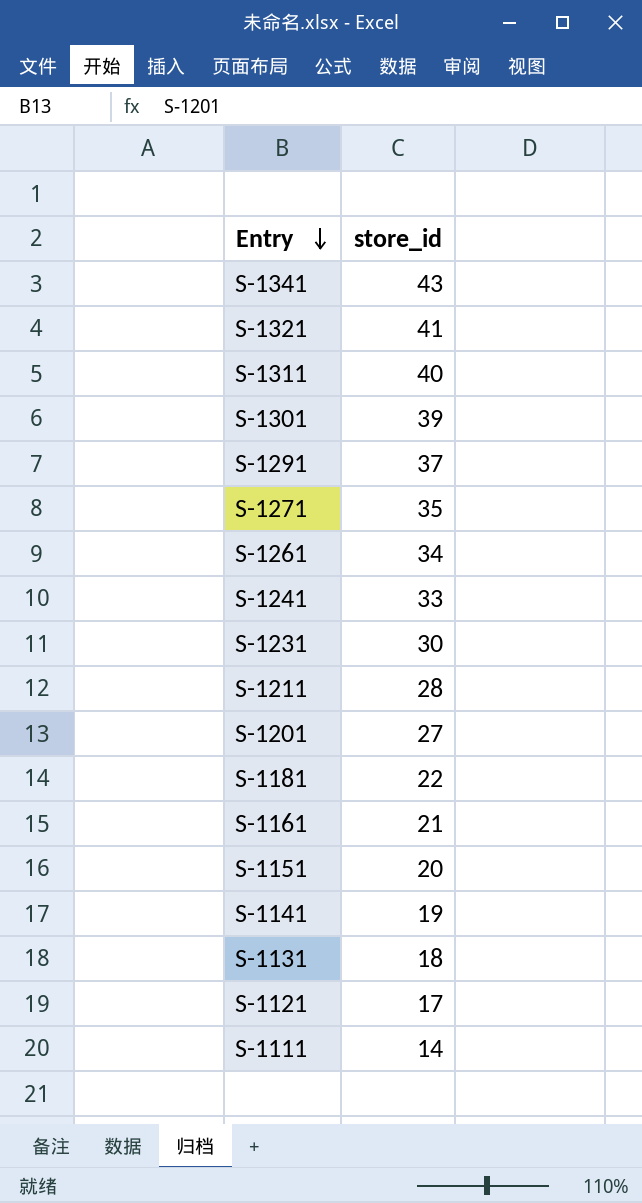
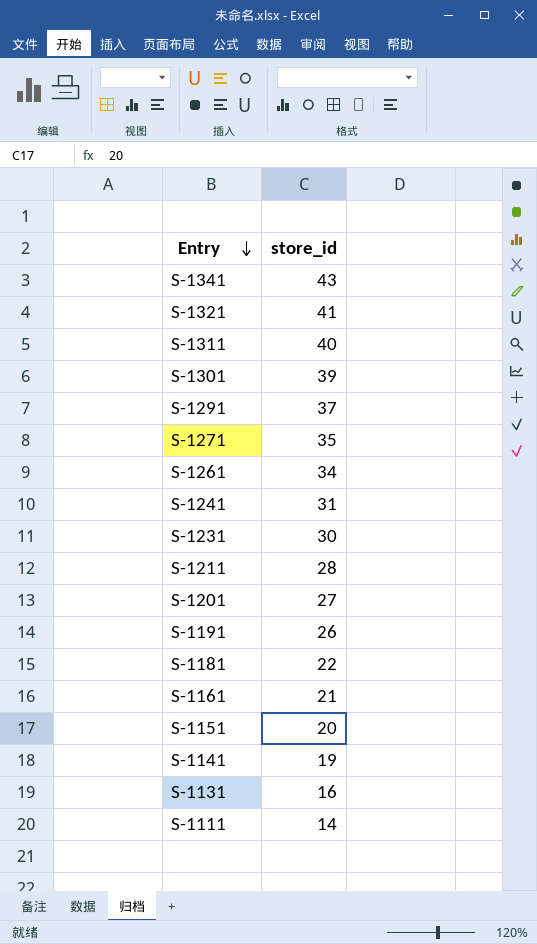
row S-1121: 17 -> none
S-1241 | store_id: 33 -> 31
row S-1191: none -> 26
S-1131 | store_id: 18 -> 16

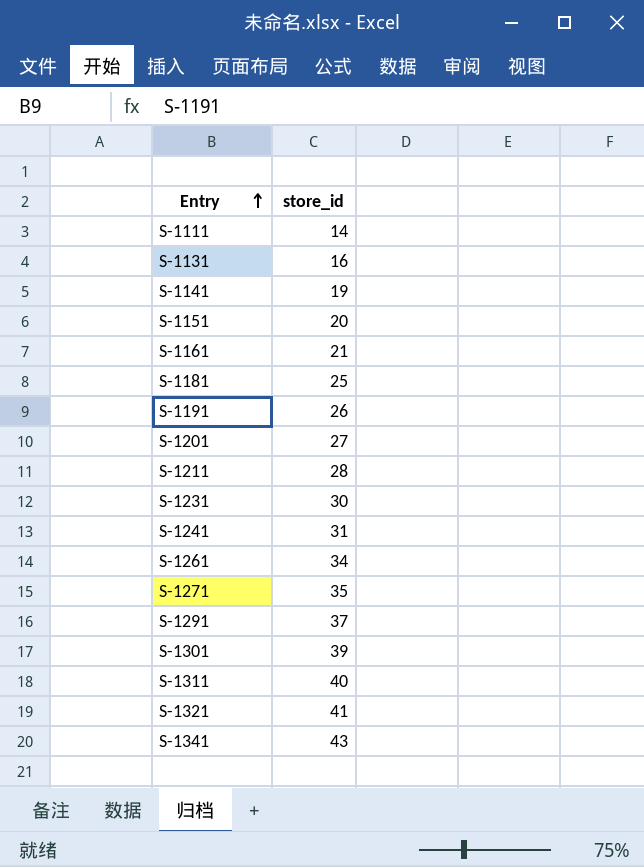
row order: Entry descending -> Entry ascending
S-1181 | store_id: 22 -> 25

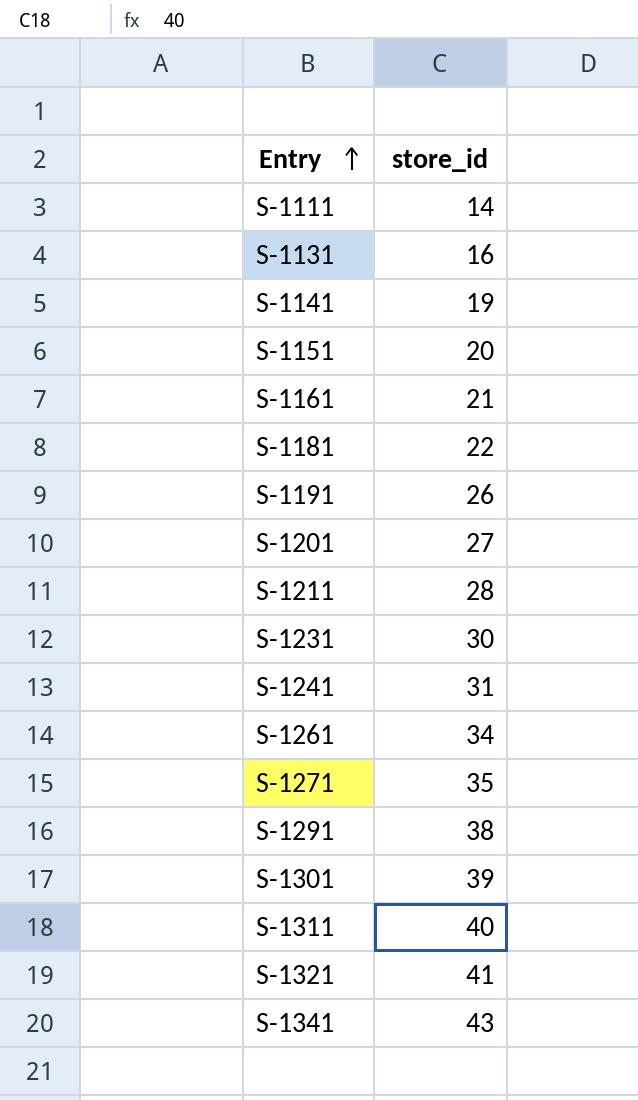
S-1181 | store_id: 25 -> 22
S-1291 | store_id: 37 -> 38

